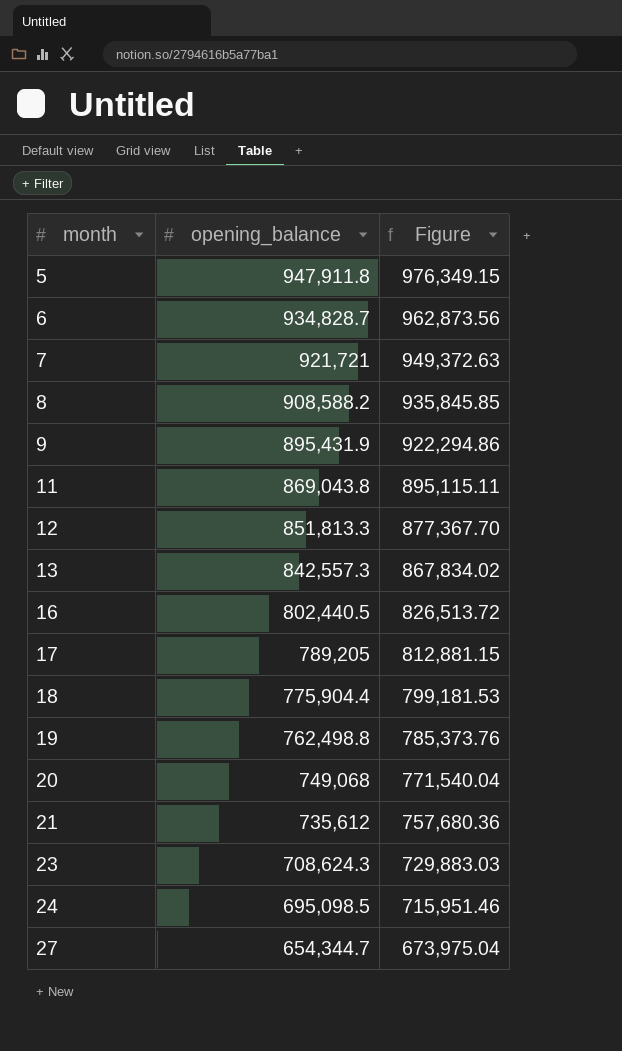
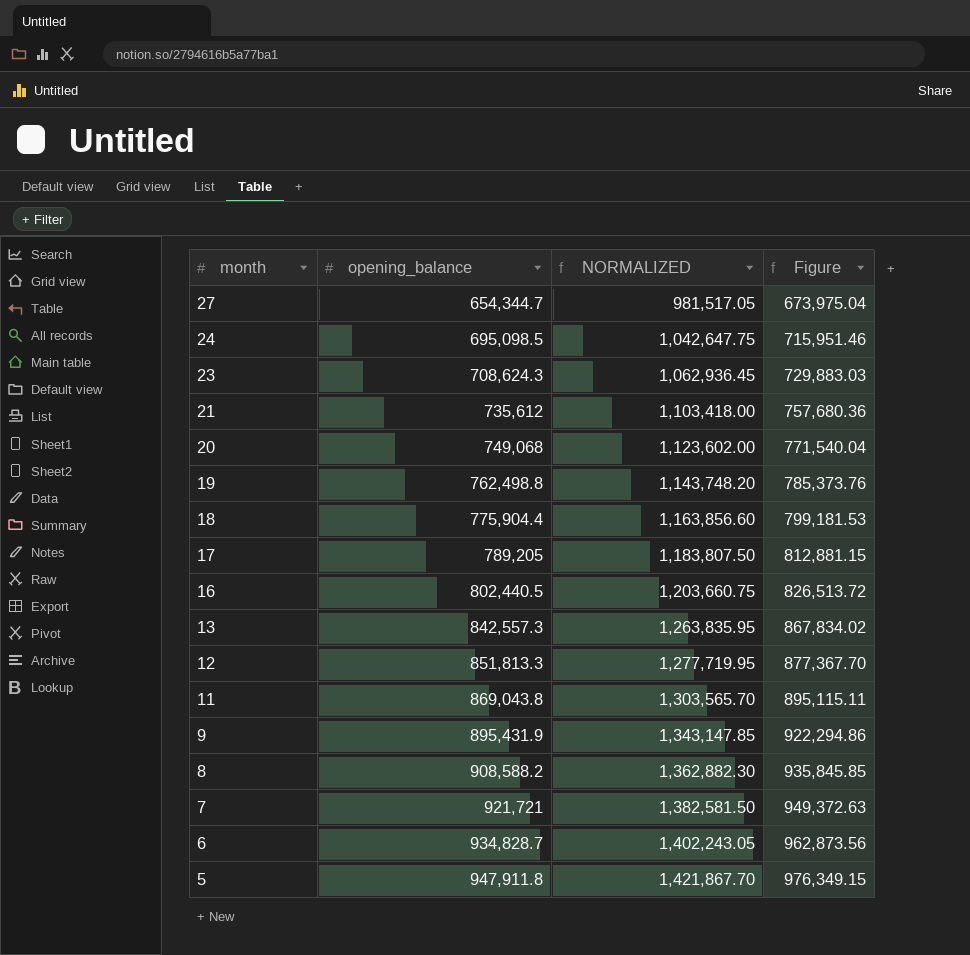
row order: month ascending -> month descending
column NORMALIZED | formula: none -> [opening_balance] * 1.5

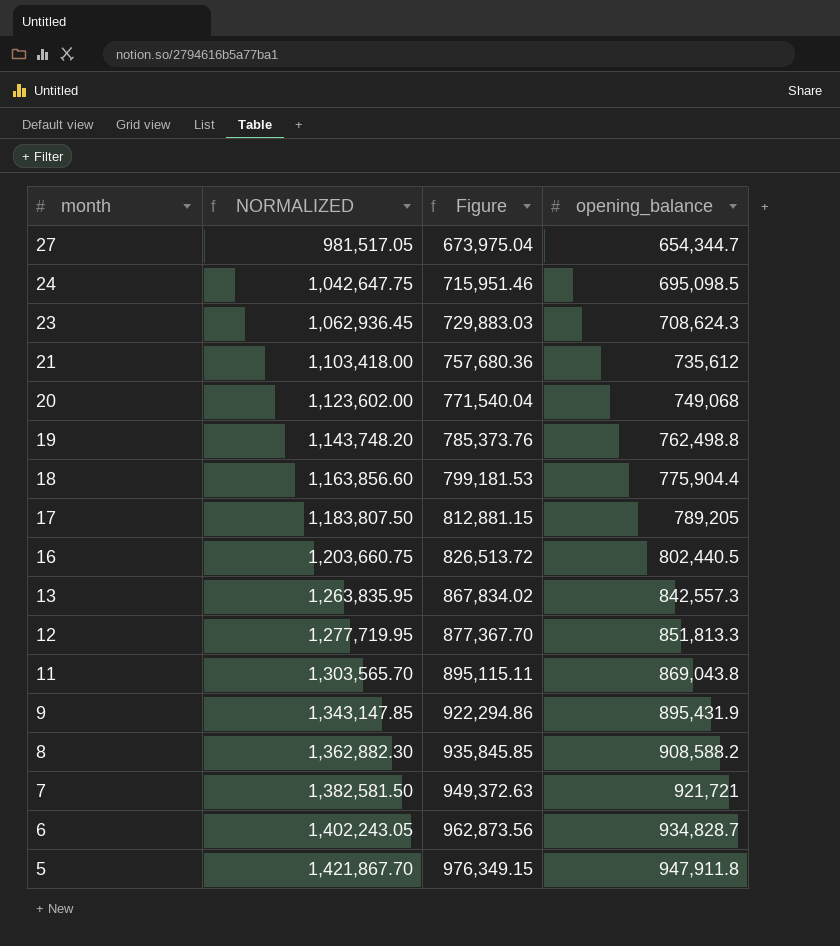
column opening_balance | position: 2 -> 4

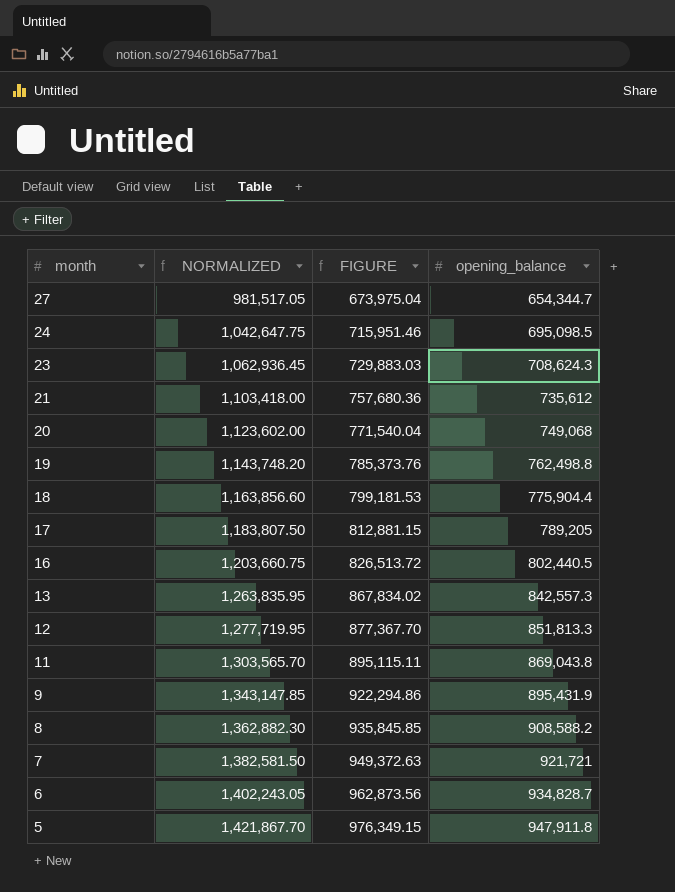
column name: Figure -> FIGURE

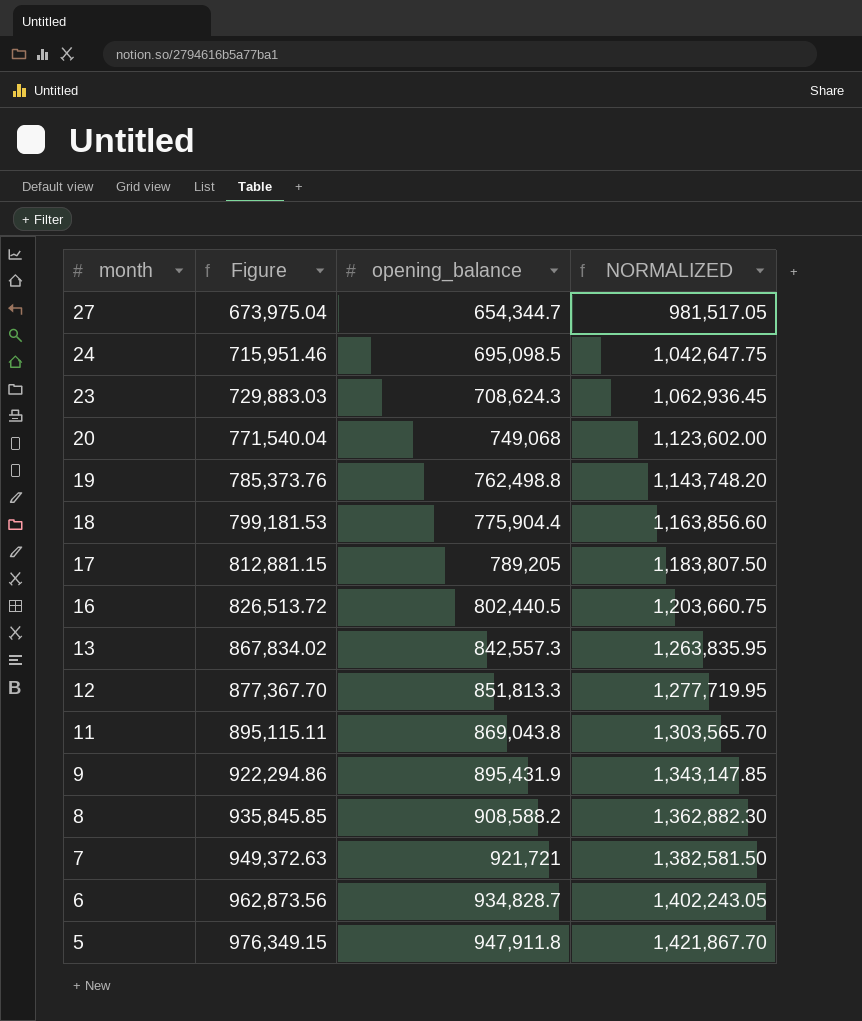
column name: FIGURE -> Figure
column NORMALIZED | position: 2 -> 4
row 21: 1,103,418.00 | 757,680.36 | 735,612 -> none

